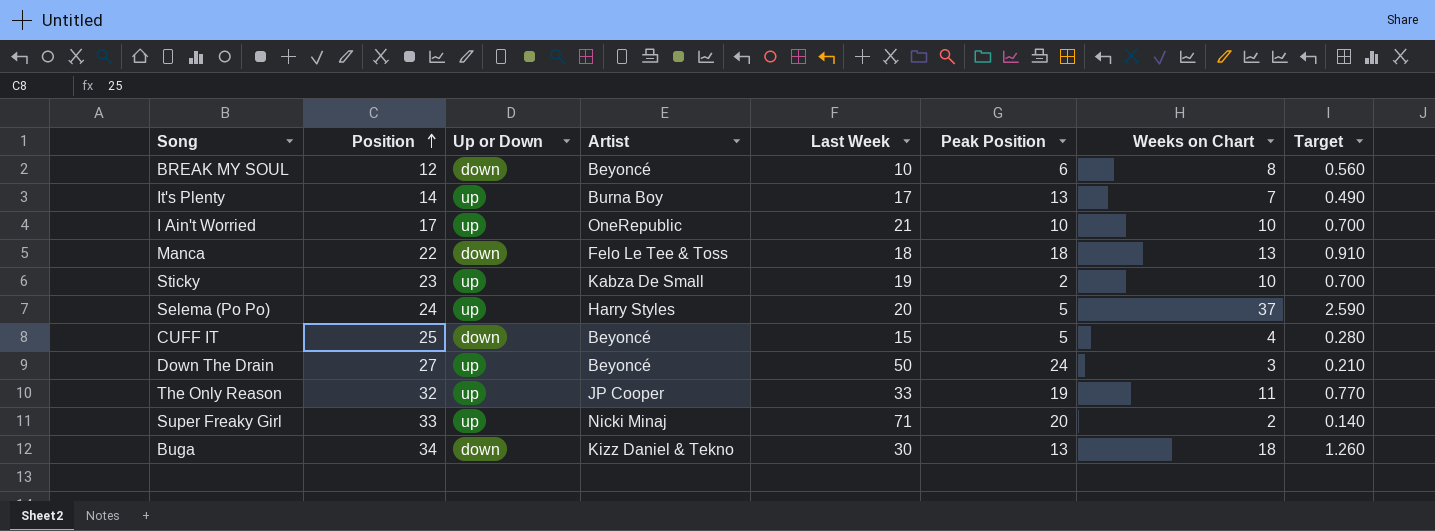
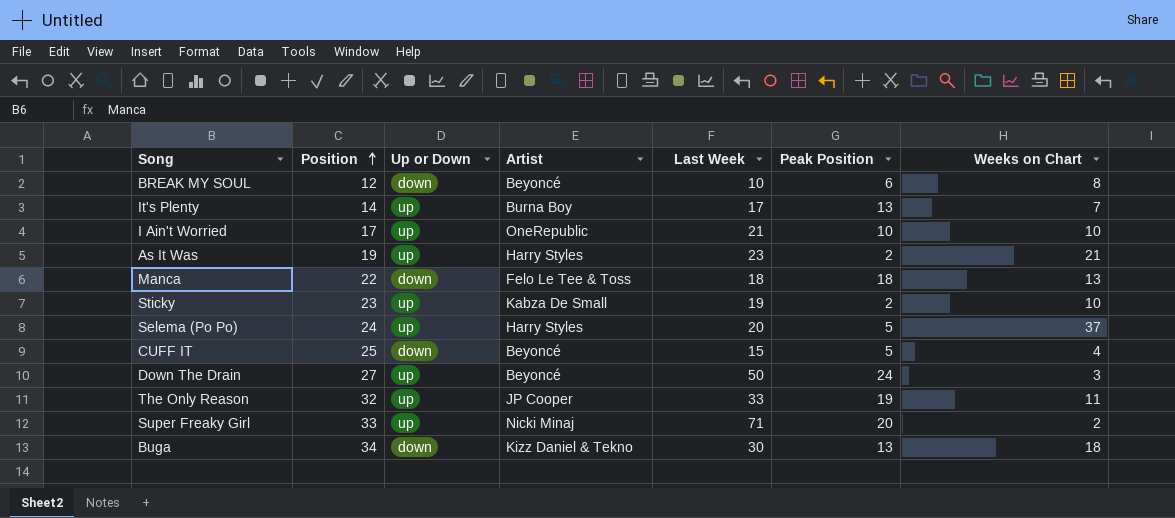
column Target | formula: [Weeks on Chart] * 0.07 -> none
row As It Was: none -> 19 | up | Harry Styles | 23 | 2 | 21

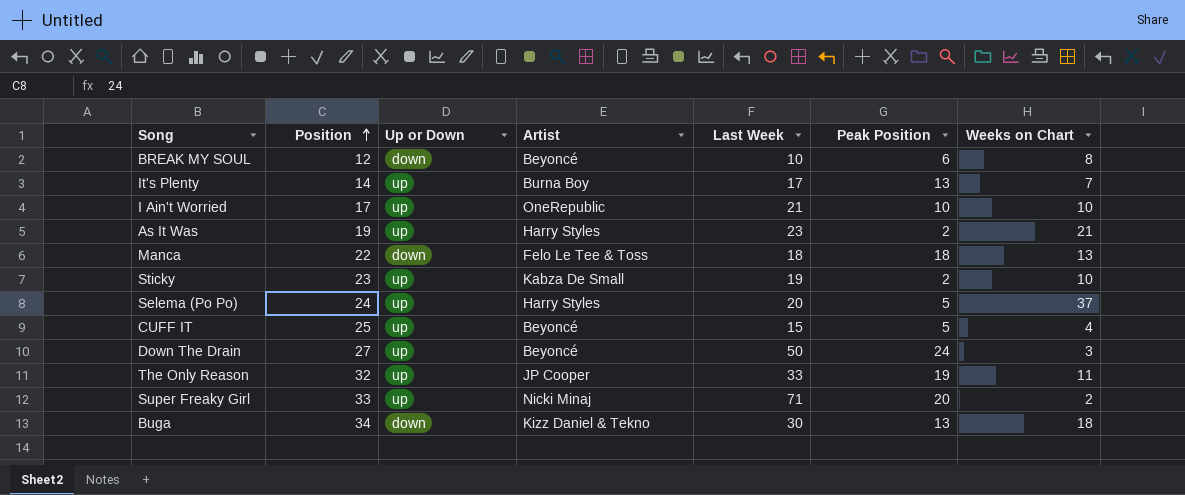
CUFF IT | Up or Down: down -> up

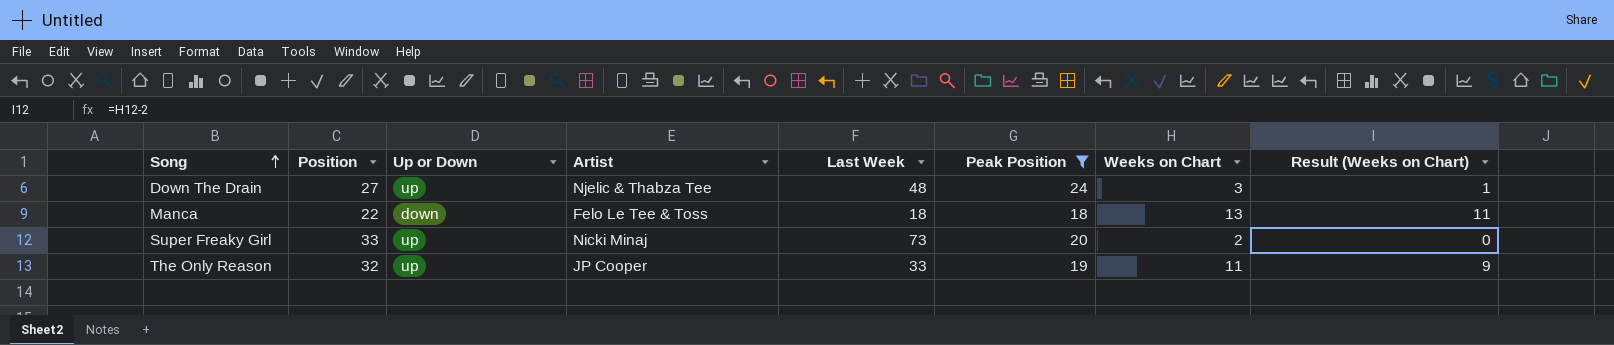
filter: none -> Peak Position >= 18
row order: Position ascending -> Song ascending
column Result (Weeks on Chart) | formula: none -> [Weeks on Chart] - 2
Down The Drain | Artist: Beyoncé -> Njelic & Thabza Tee
Down The Drain | Last Week: 50 -> 48
Super Freaky Girl | Last Week: 71 -> 73

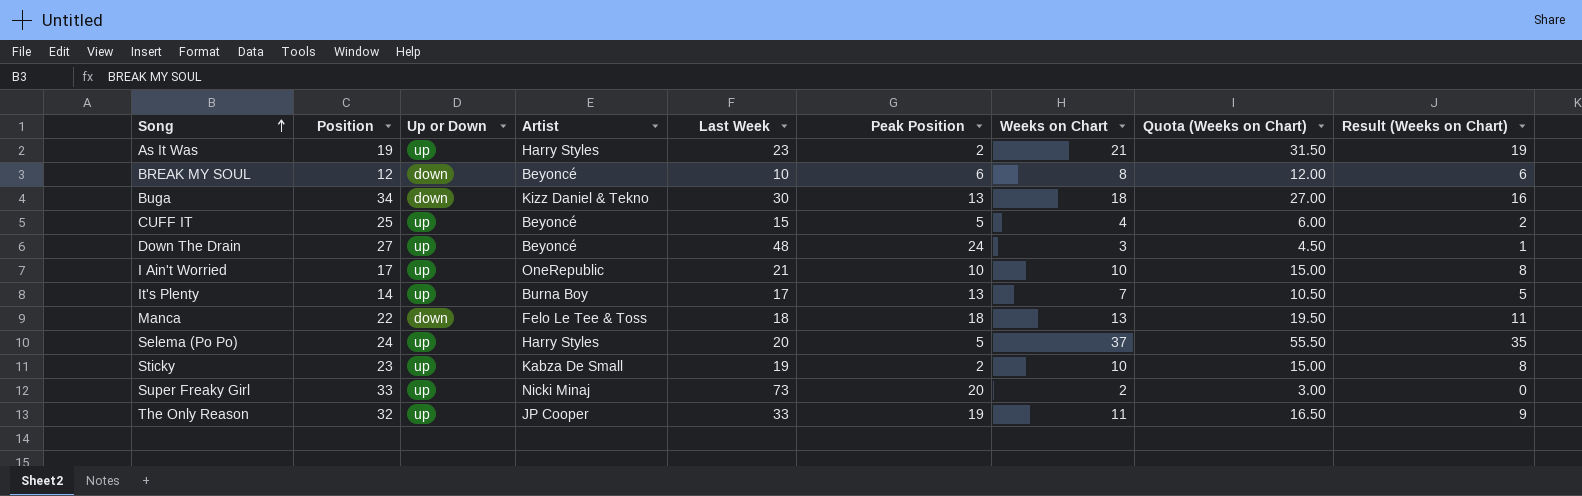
filter: Peak Position >= 18 -> none
column Quota (Weeks on Chart) | formula: none -> [Weeks on Chart] * 1.5
Down The Drain | Artist: Njelic & Thabza Tee -> Beyoncé

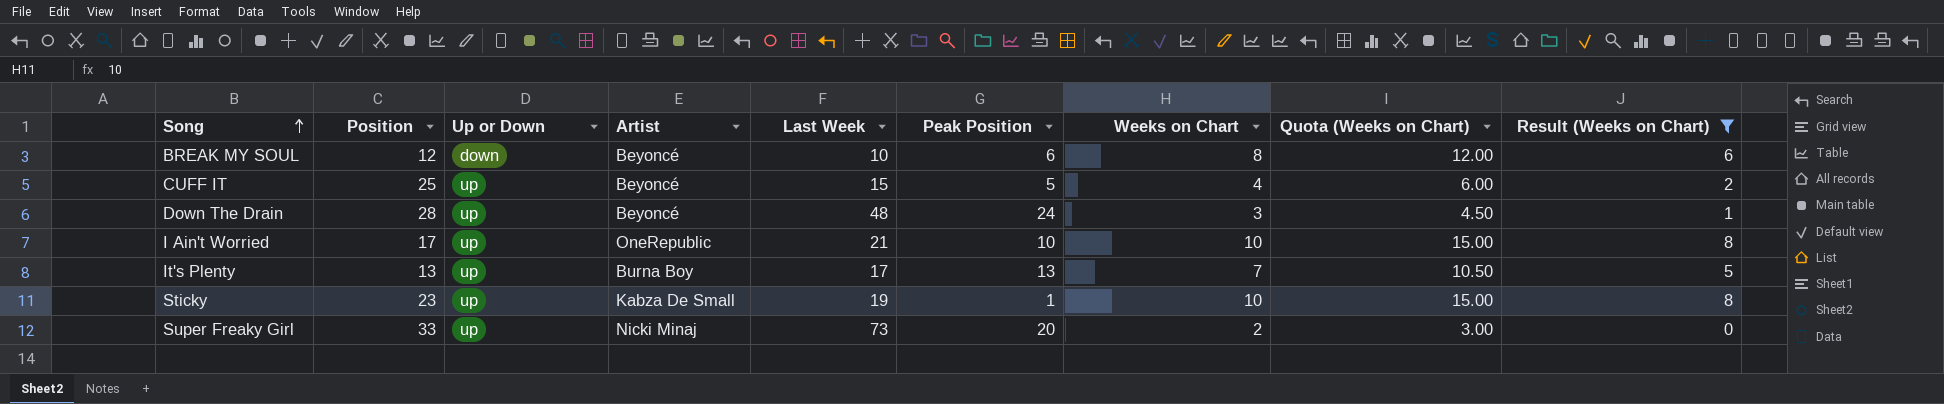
filter: none -> Result (Weeks on Chart) <= 8
Down The Drain | Position: 27 -> 28
It's Plenty | Position: 14 -> 13
Sticky | Peak Position: 2 -> 1

